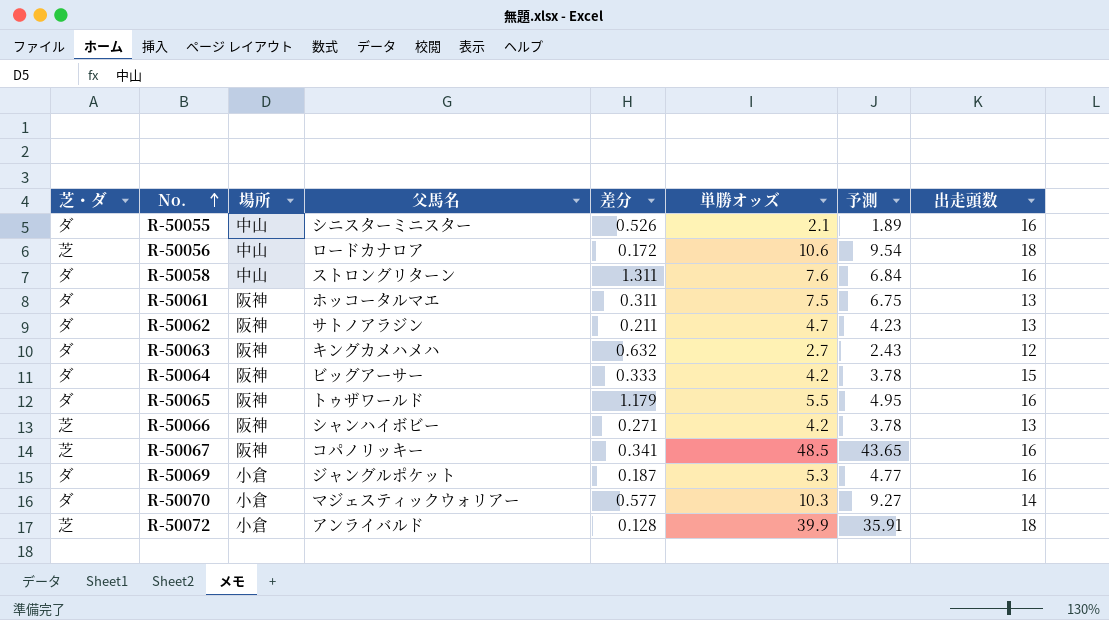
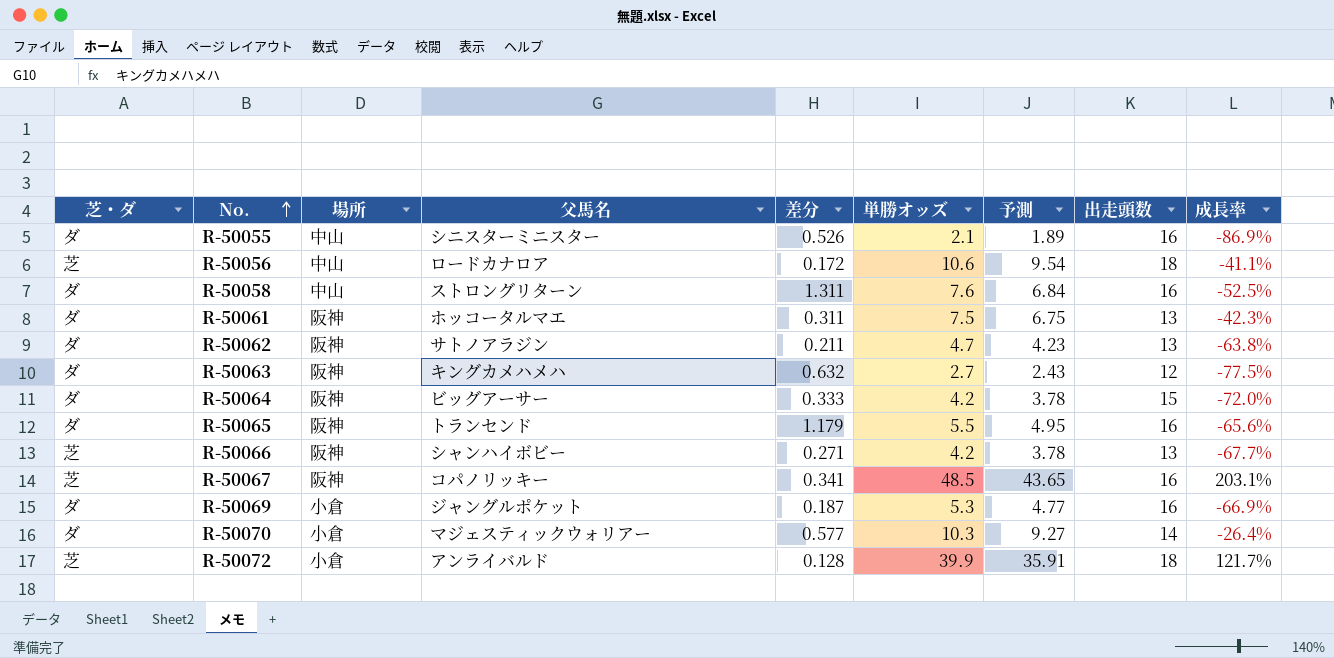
column 成長率 | formula: none -> ([単勝オッズ] - [出走頭数]) / [出走頭数]
R-50065 | 父馬名: トゥザワールド -> トランセンド

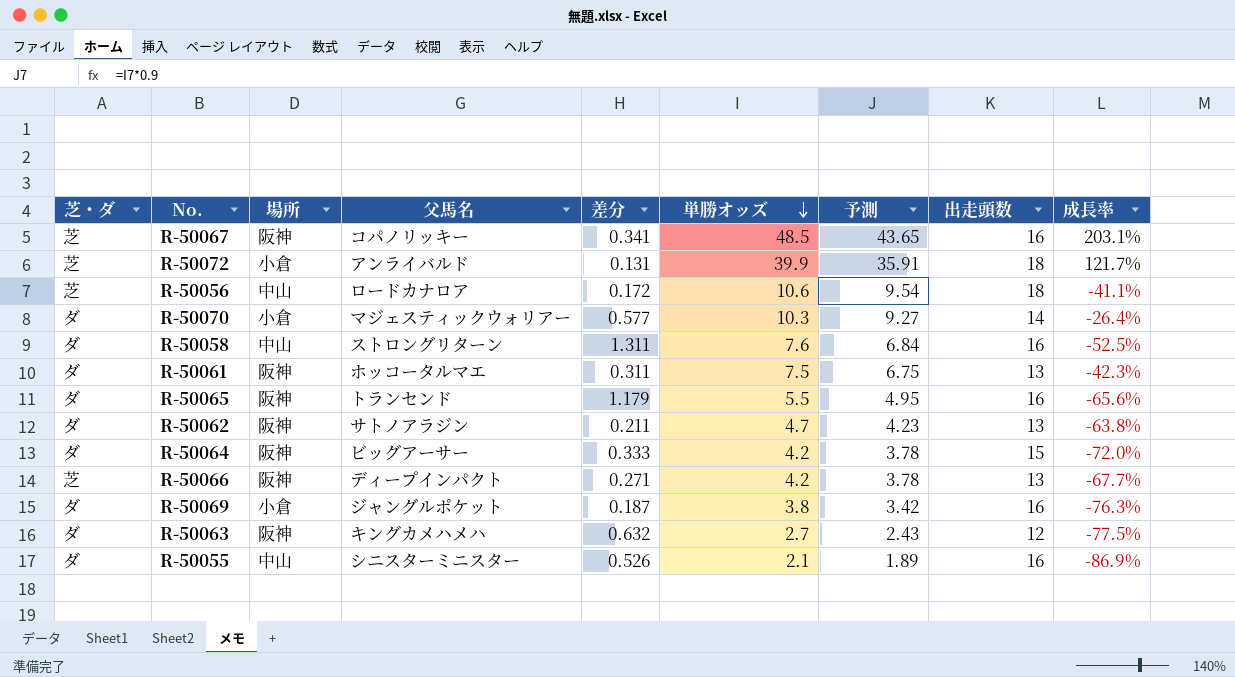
row order: No. ascending -> 単勝オッズ descending
R-50072 | 差分: 0.128 -> 0.131
R-50066 | 父馬名: シャンハイボビー -> ディープインパクト
R-50069 | 単勝オッズ: 5.3 -> 3.8
R-50069 | 予測: 4.77 -> 3.42
R-50069 | 成長率: -66.9% -> -76.3%

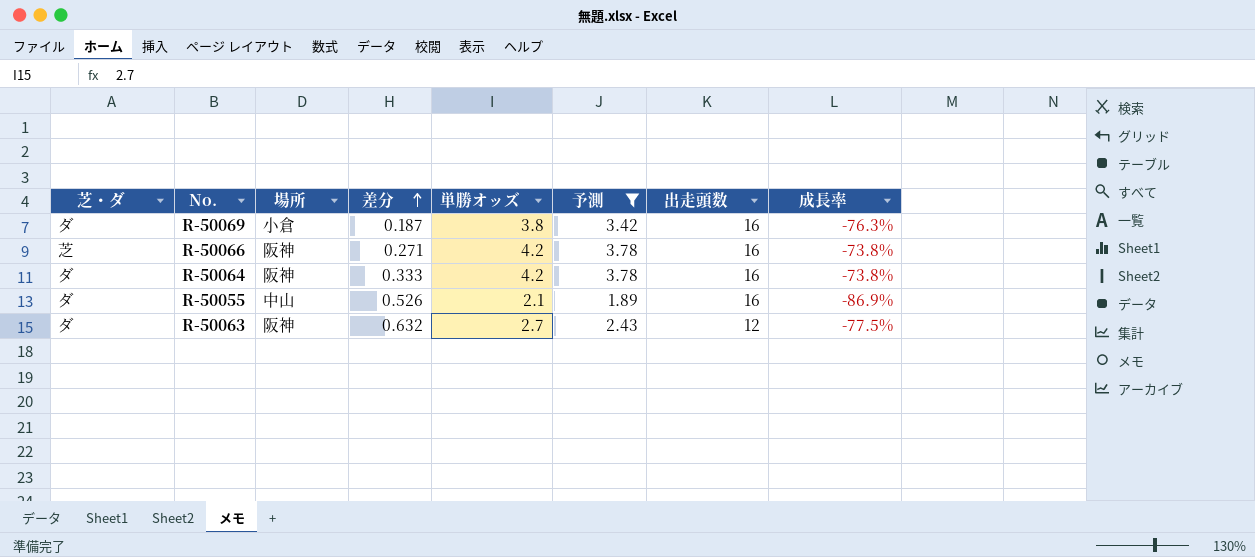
filter: none -> 予測 <= 3.78
row order: 単勝オッズ descending -> 差分 ascending
column 父馬名 | position: 4 -> none
R-50066 | 出走頭数: 13 -> 16
R-50066 | 成長率: -67.7% -> -73.8%
R-50064 | 出走頭数: 15 -> 16
R-50064 | 成長率: -72.0% -> -73.8%

